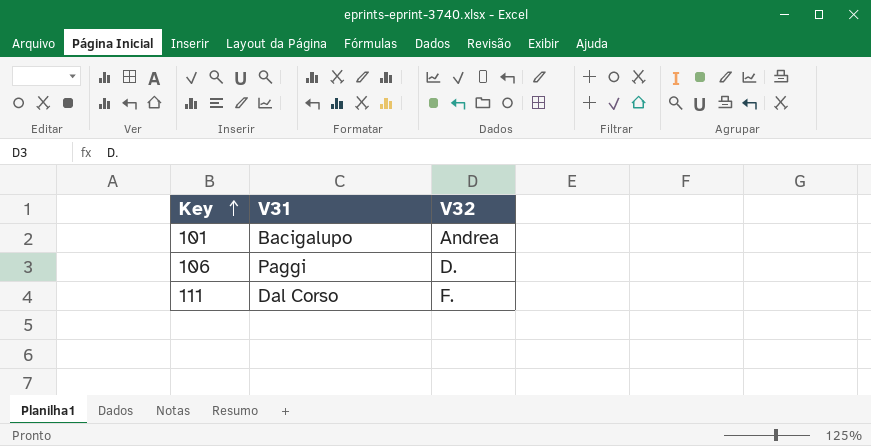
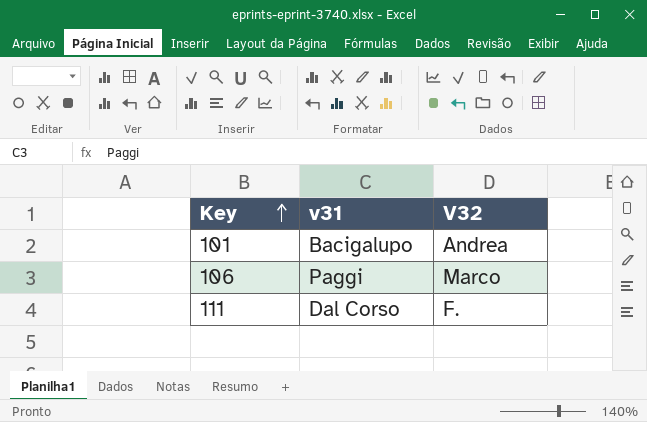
column name: V31 -> v31
106 | V32: D. -> Marco

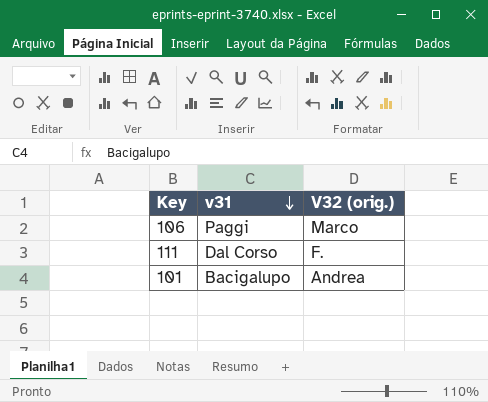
row order: Key ascending -> v31 descending
column name: V32 -> V32 (orig.)

